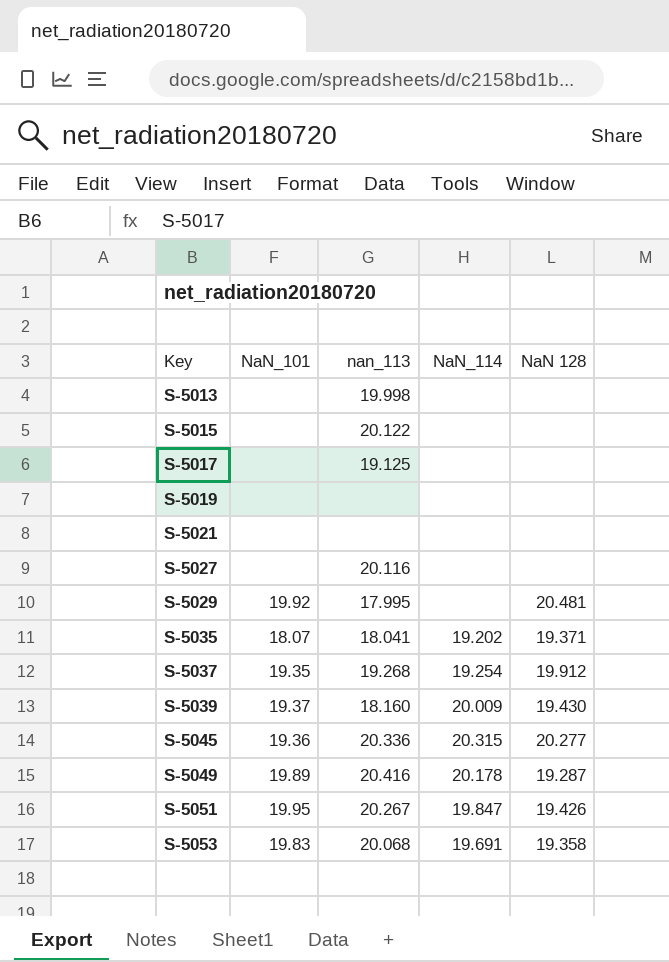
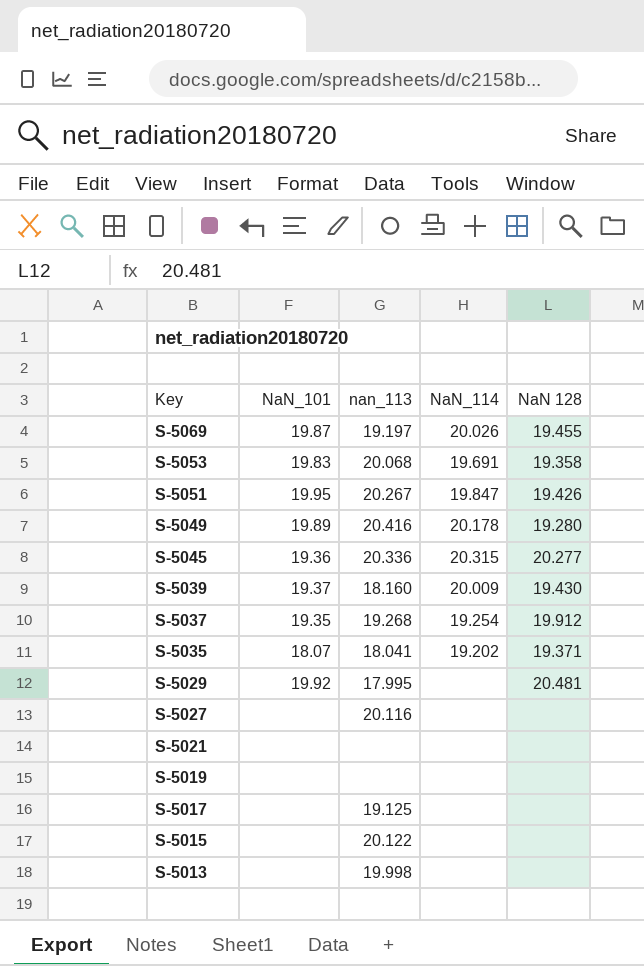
row order: Key ascending -> Key descending
row S-5069: none -> 19.87 | 19.197 | 20.026 | 19.455
S-5049 | NaN 128: 19.287 -> 19.280

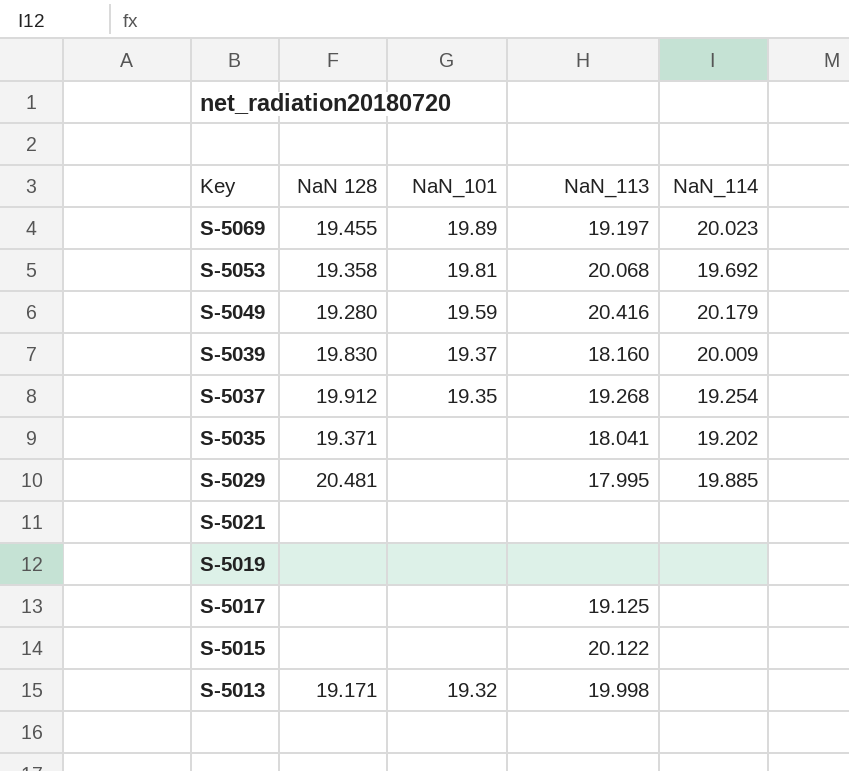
column NaN 128 | position: 5 -> 2
column name: nan_113 -> NaN_113
row S-5051: 19.95 | 20.267 | 19.847 | 19.426 -> none
row S-5045: 19.36 | 20.336 | 20.315 | 20.277 -> none
row S-5027: none | 20.116 | none | none -> none
S-5069 | NaN_101: 19.87 -> 19.89
S-5069 | NaN_114: 20.026 -> 20.023
S-5053 | NaN_101: 19.83 -> 19.81
S-5053 | NaN_114: 19.691 -> 19.692
S-5049 | NaN_101: 19.89 -> 19.59
S-5049 | NaN_114: 20.178 -> 20.179
S-5039 | NaN 128: 19.430 -> 19.830
S-5035 | NaN_101: 18.07 -> none
S-5029 | NaN_101: 19.92 -> none
S-5029 | NaN_114: none -> 19.885
S-5013 | NaN 128: none -> 19.171
S-5013 | NaN_101: none -> 19.32

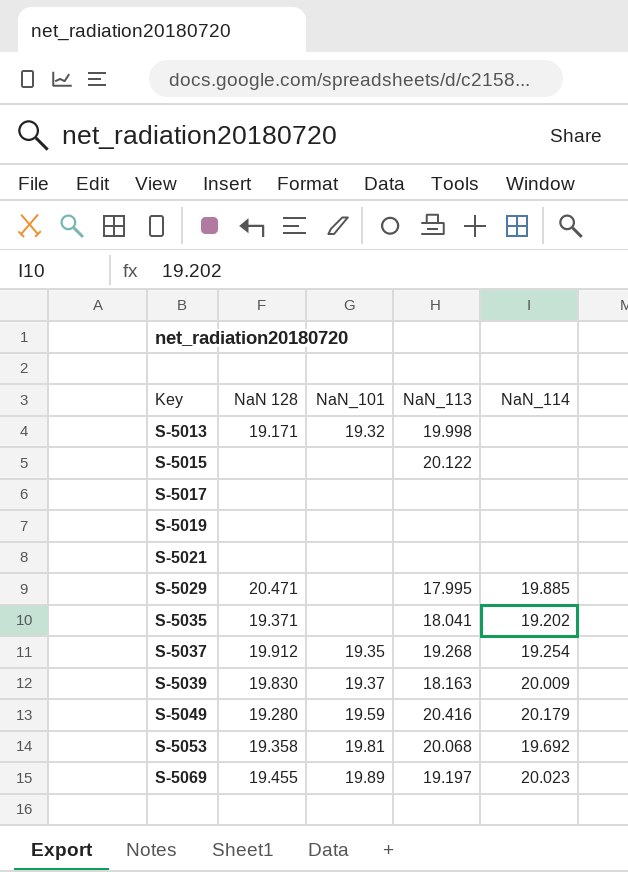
row order: Key descending -> Key ascending
S-5017 | NaN_113: 19.125 -> none
S-5029 | NaN 128: 20.481 -> 20.471
S-5039 | NaN_113: 18.160 -> 18.163

